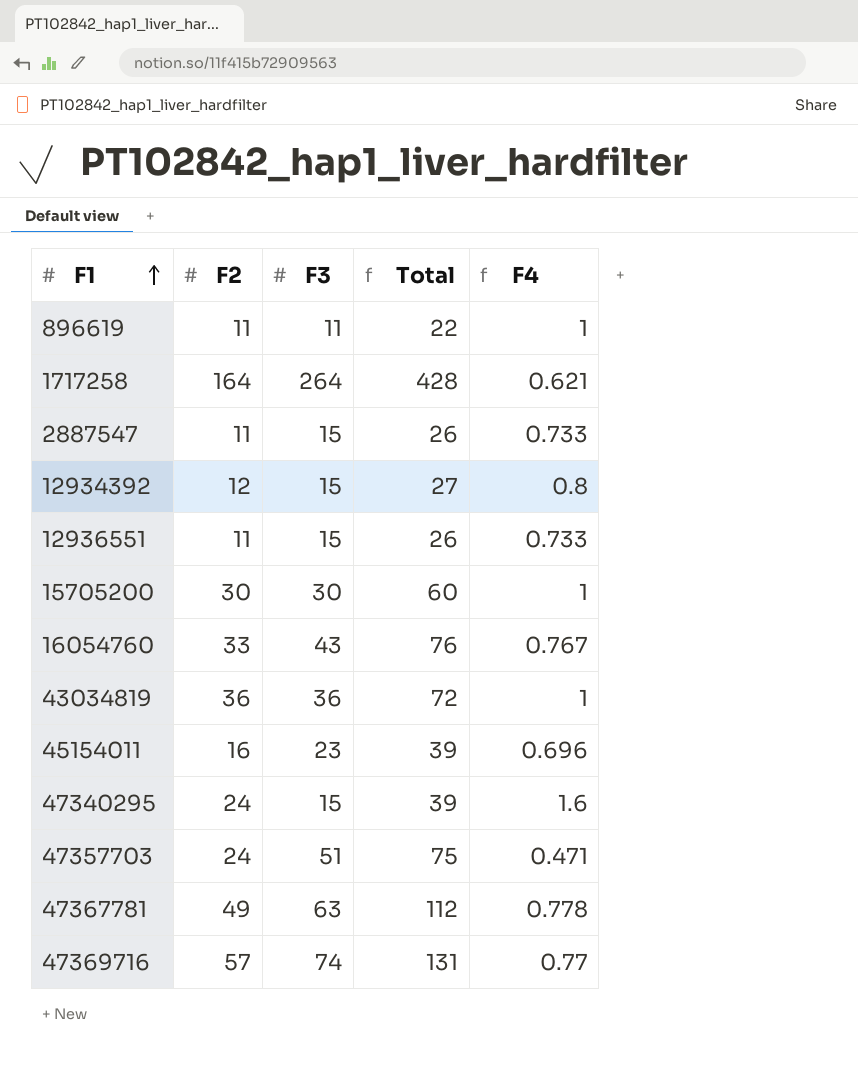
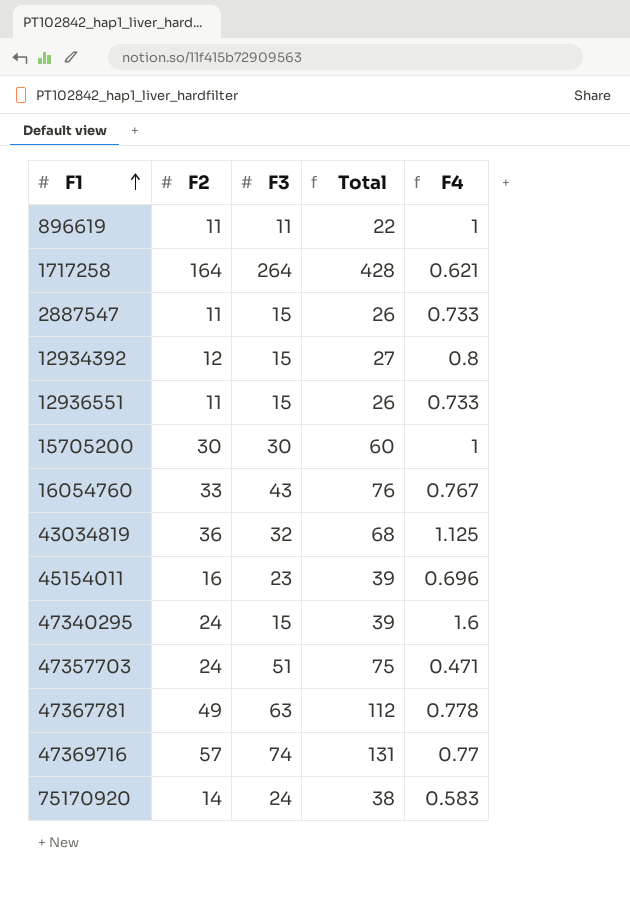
43034819 | F3: 36 -> 32
43034819 | Total: 72 -> 68
43034819 | F4: 1 -> 1.125
row 75170920: none -> 14 | 24 | 38 | 0.583

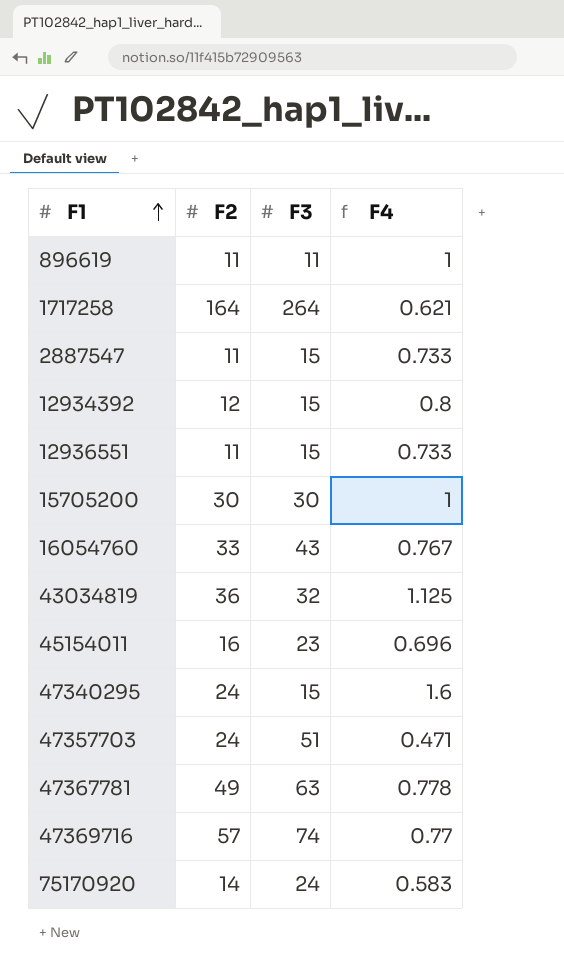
column Total | formula: [F2] + [F3] -> none

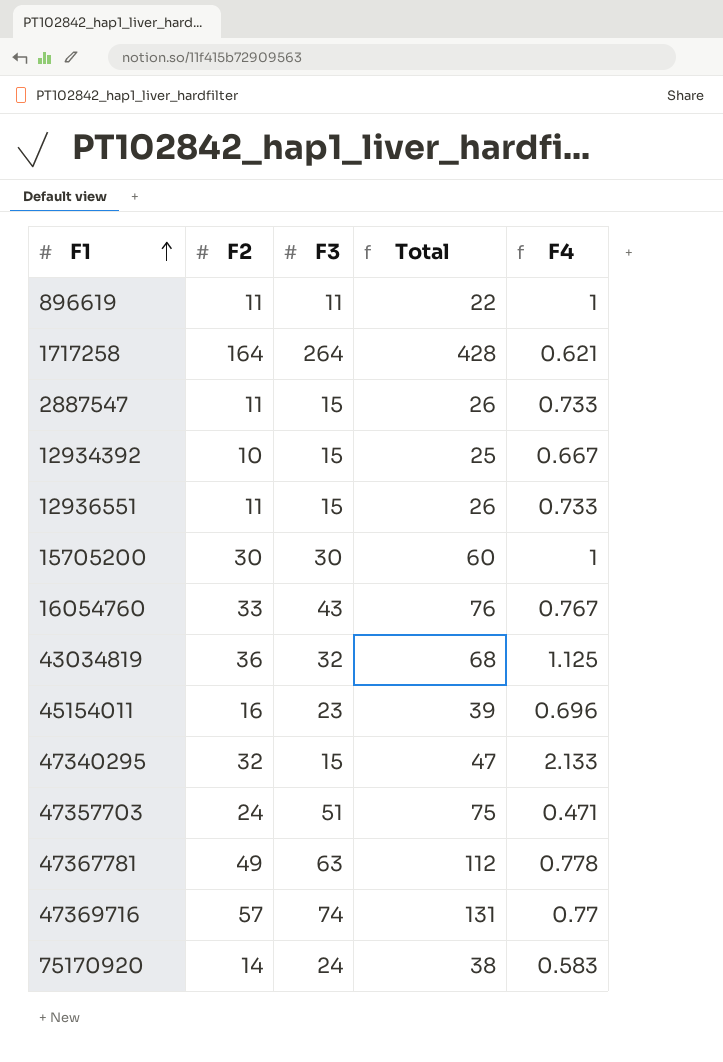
column Total | formula: none -> [F2] + [F3]
12934392 | F2: 12 -> 10
12934392 | F4: 0.8 -> 0.667
47340295 | F2: 24 -> 32
47340295 | F4: 1.6 -> 2.133

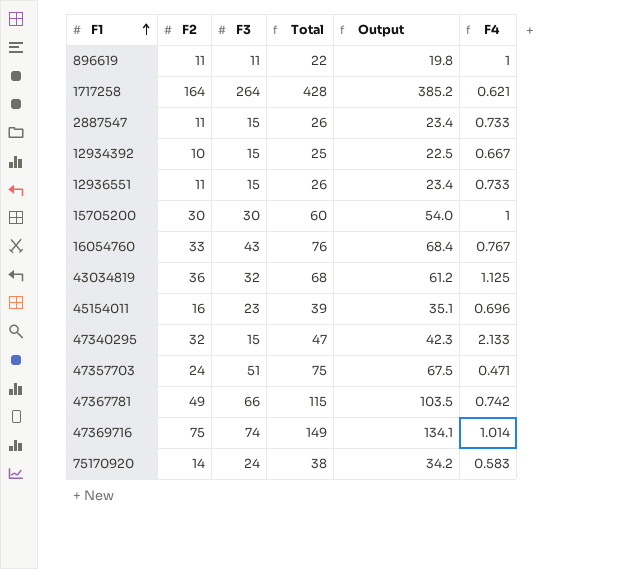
column Output | formula: none -> [Total] * 0.9
47367781 | F3: 63 -> 66
47367781 | Total: 112 -> 115
47367781 | F4: 0.778 -> 0.742
47369716 | F2: 57 -> 75
47369716 | Total: 131 -> 149
47369716 | F4: 0.77 -> 1.014

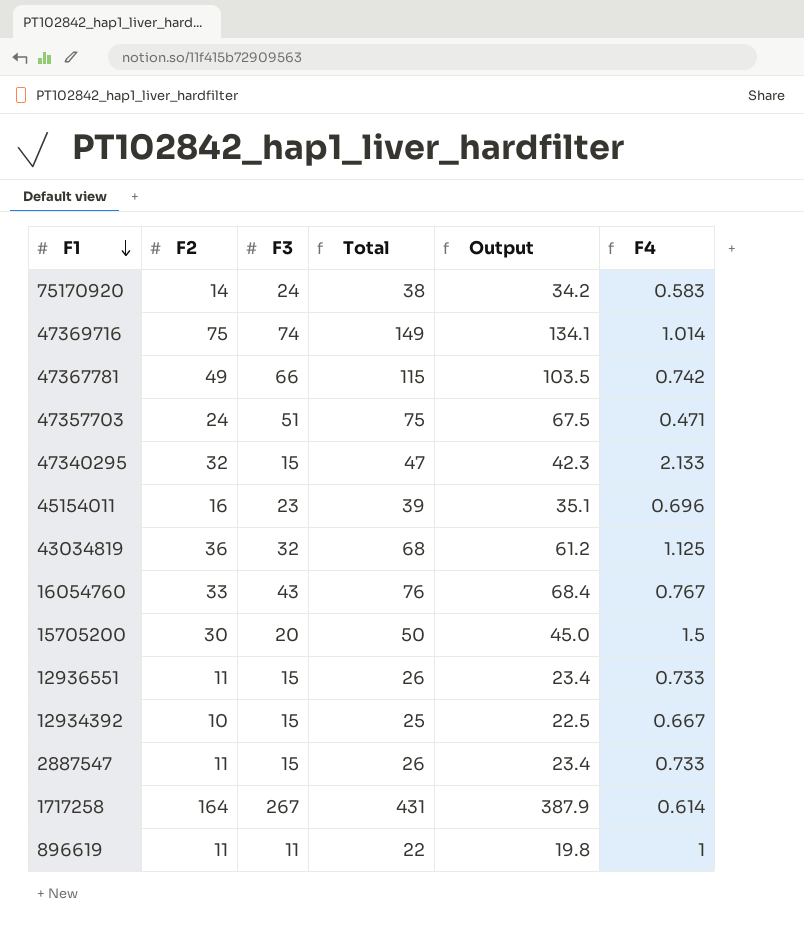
row order: F1 ascending -> F1 descending
15705200 | F3: 30 -> 20
15705200 | Total: 60 -> 50
15705200 | Output: 54.0 -> 45.0
15705200 | F4: 1 -> 1.5
1717258 | F3: 264 -> 267
1717258 | Total: 428 -> 431
1717258 | Output: 385.2 -> 387.9
1717258 | F4: 0.621 -> 0.614

